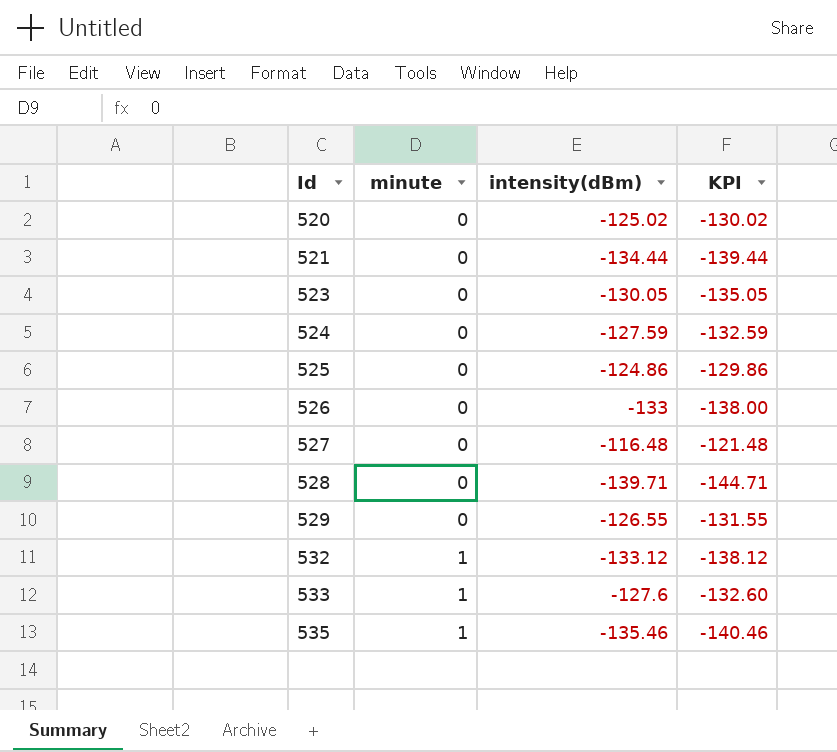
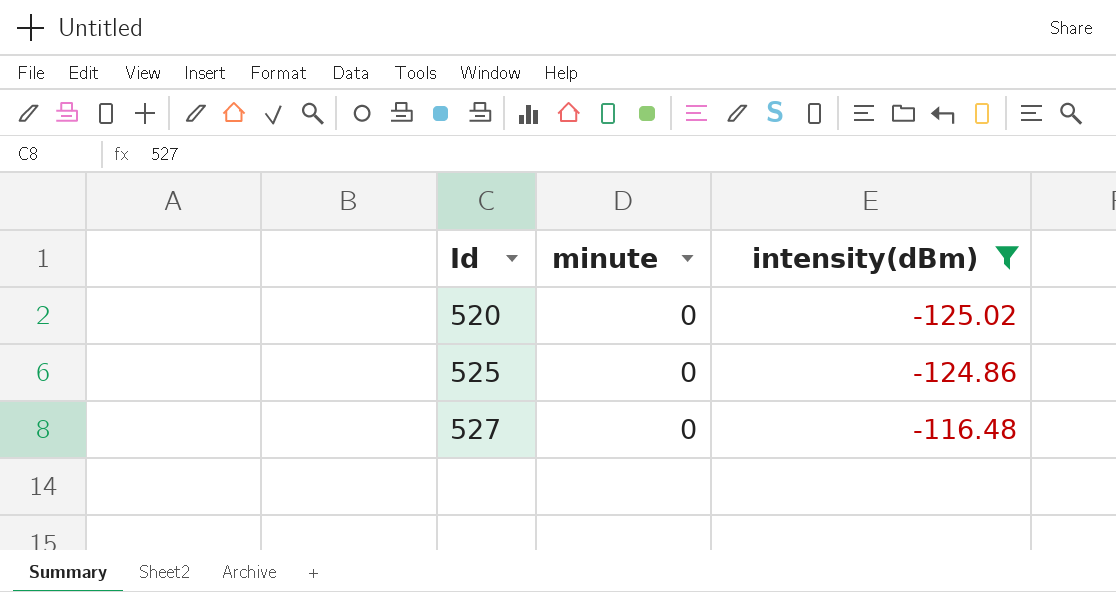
filter: none -> intensity(dBm) >= -125.02
column KPI | formula: [intensity(dBm)] - 5 -> none

